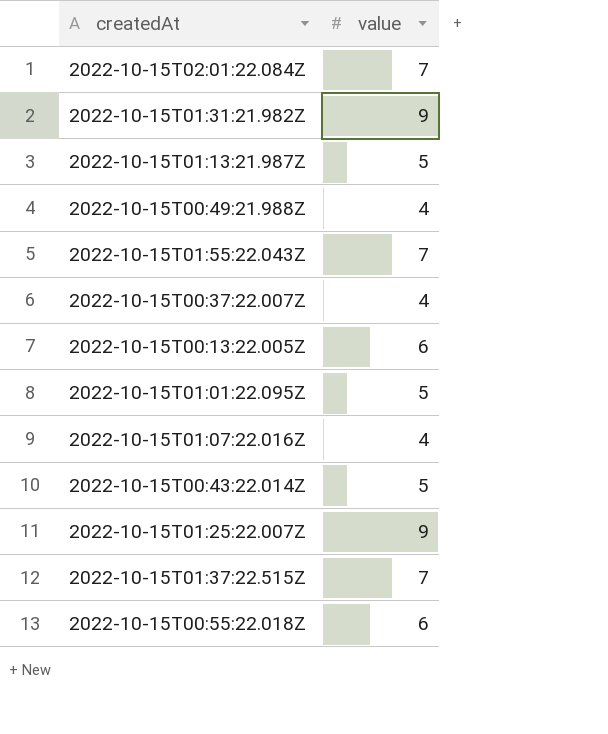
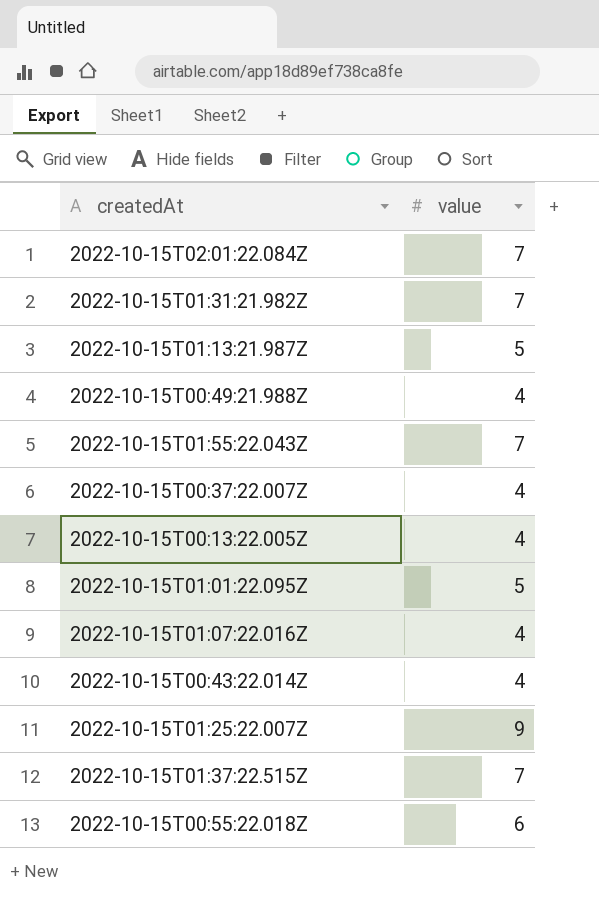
2022-10-15T01:31:21.982Z | value: 9 -> 7
2022-10-15T00:13:22.005Z | value: 6 -> 4
2022-10-15T00:43:22.014Z | value: 5 -> 4

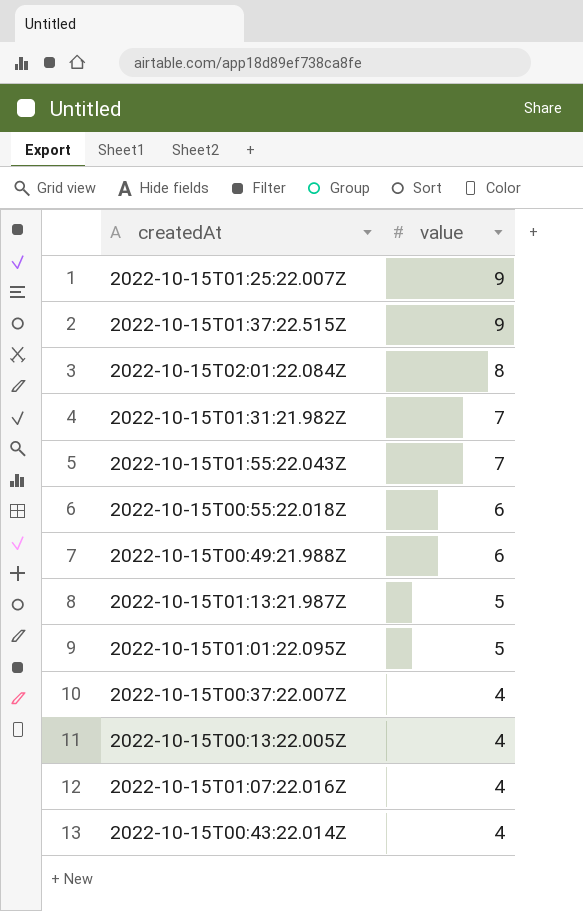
row order: none -> value descending
2022-10-15T01:37:22.515Z | value: 7 -> 9
2022-10-15T02:01:22.084Z | value: 7 -> 8
2022-10-15T00:49:21.988Z | value: 4 -> 6

